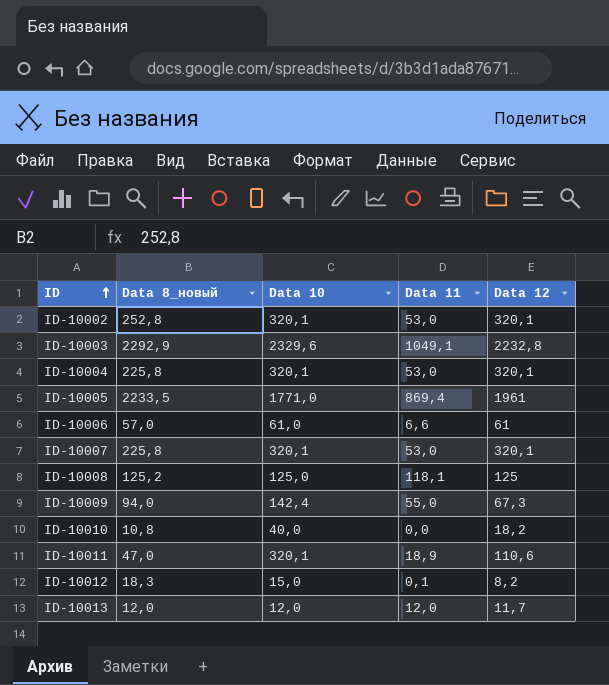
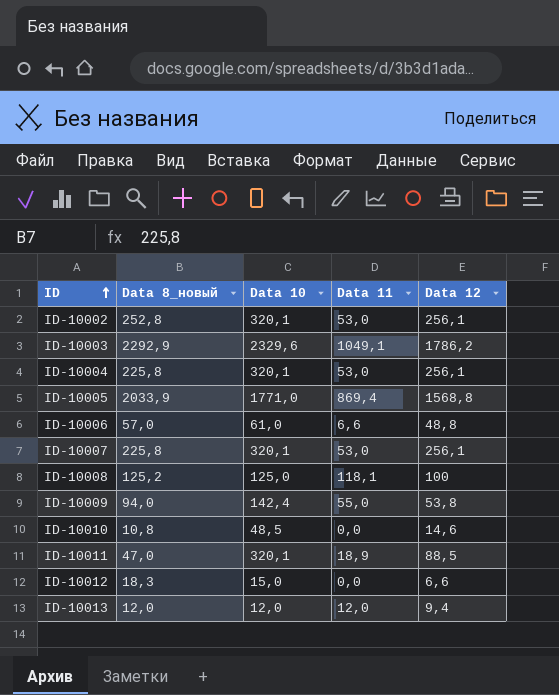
ID-10002 | Data 12: 320,1 -> 256,1
ID-10003 | Data 12: 2232,8 -> 1786,2
ID-10004 | Data 12: 320,1 -> 256,1
ID-10005 | Data 8_новый: 2233,5 -> 2033,9
ID-10005 | Data 12: 1961 -> 1568,8
ID-10006 | Data 12: 61 -> 48,8
ID-10007 | Data 12: 320,1 -> 256,1
ID-10008 | Data 12: 125 -> 100
ID-10009 | Data 12: 67,3 -> 53,8
ID-10010 | Data 10: 40,0 -> 48,5
ID-10010 | Data 12: 18,2 -> 14,6
ID-10011 | Data 12: 110,6 -> 88,5
ID-10012 | Data 11: 0,1 -> 0,0
ID-10012 | Data 12: 8,2 -> 6,6
ID-10013 | Data 12: 11,7 -> 9,4

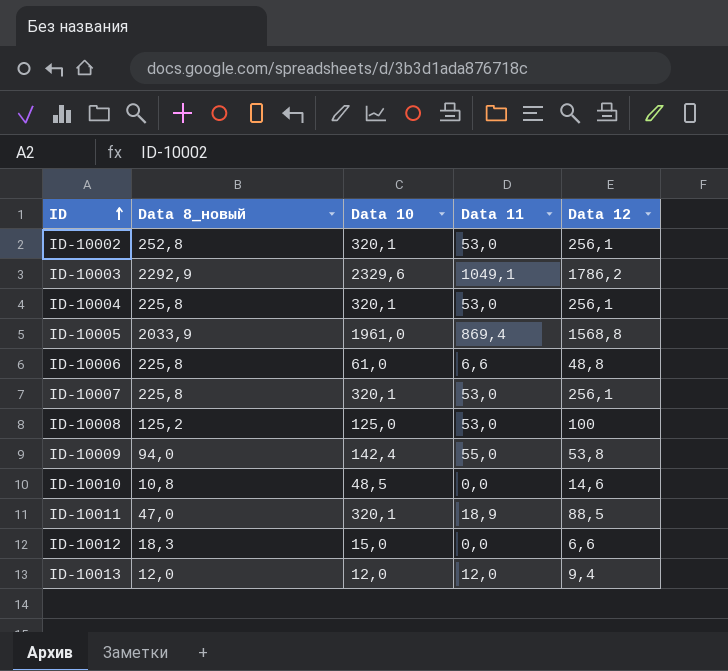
ID-10005 | Data 10: 1771,0 -> 1961,0
ID-10006 | Data 8_новый: 57,0 -> 225,8
ID-10008 | Data 11: 118,1 -> 53,0

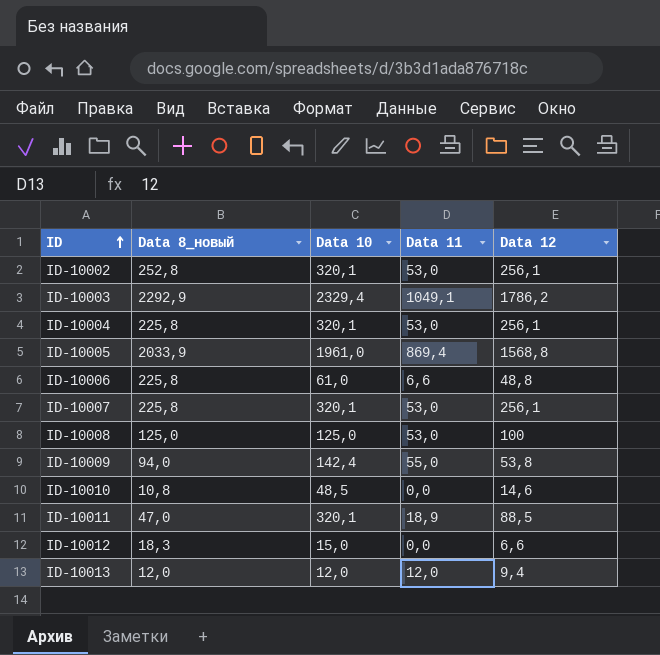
ID-10003 | Data 10: 2329,6 -> 2329,4
ID-10008 | Data 8_новый: 125,2 -> 125,0

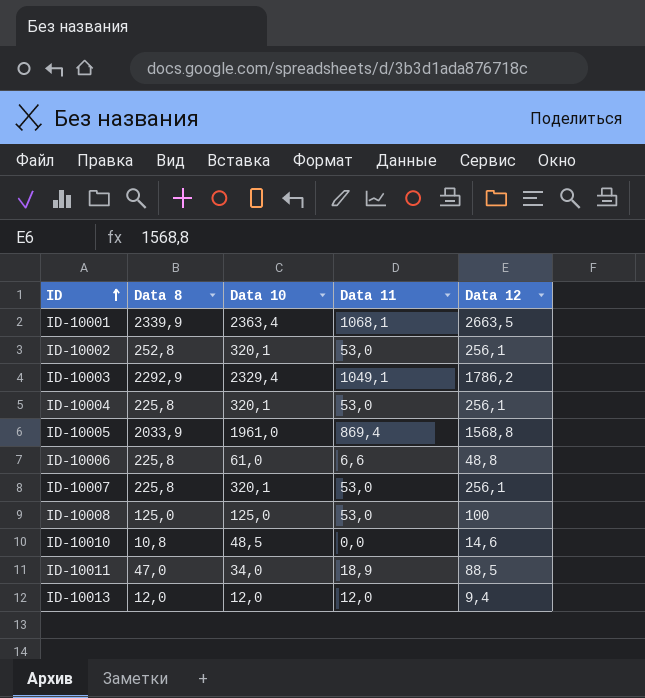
column name: Data 8_новый -> Data 8
row ID-10009: 94,0 | 142,4 | 55,0 | 53,8 -> none
row ID-10012: 18,3 | 15,0 | 0,0 | 6,6 -> none
row ID-10001: none -> 2339,9 | 2363,4 | 1068,1 | 2663,5
ID-10011 | Data 10: 320,1 -> 34,0

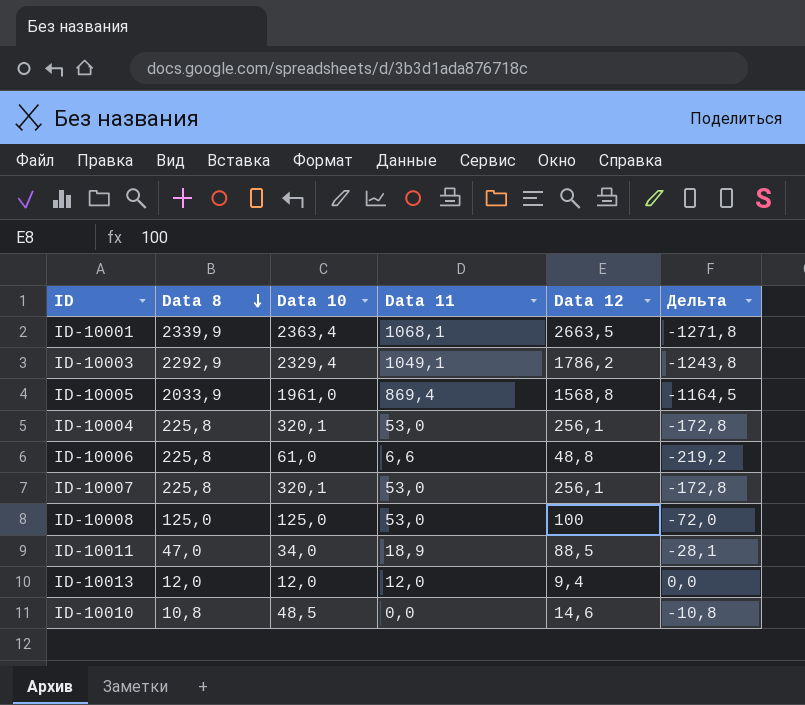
row order: ID ascending -> Data 8 descending
column Дельта | formula: none -> [Data 11] - [Data 8]
row ID-10002: 252,8 | 320,1 | 53,0 | 256,1 -> none

